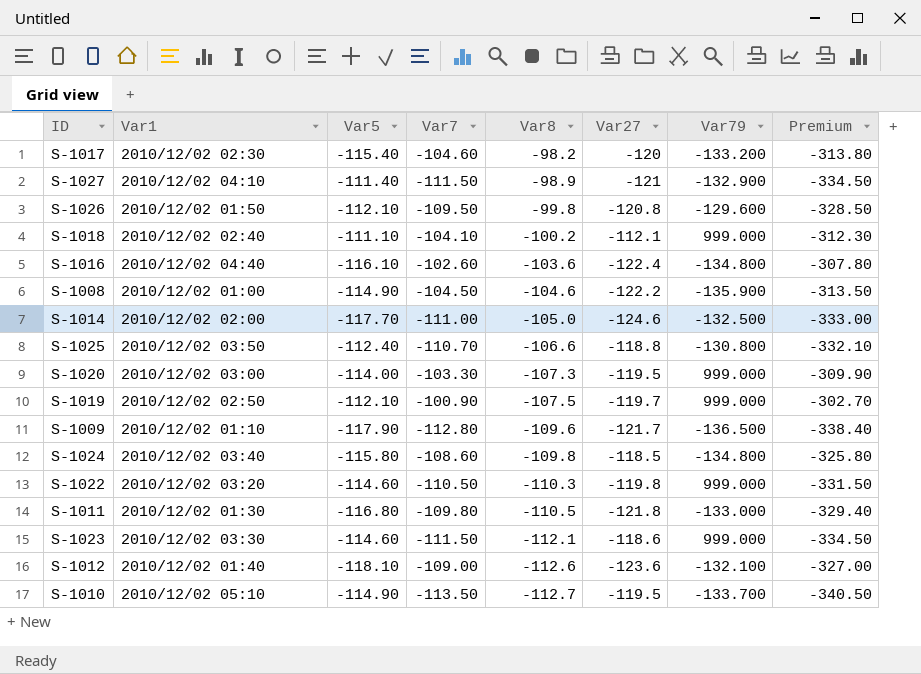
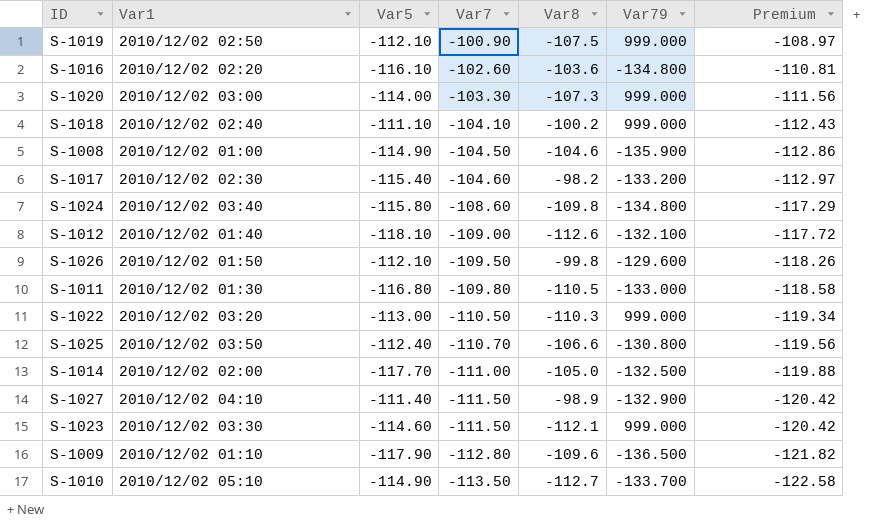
row order: Var8 descending -> Var7 descending
column Var27 | position: 6 -> none
column Premium | formula: [Var7] * 3 -> [Var7] * 1.08
S-1016 | Var1: 2010/12/02 04:40 -> 2010/12/02 02:20
S-1022 | Var5: -114.60 -> -113.00

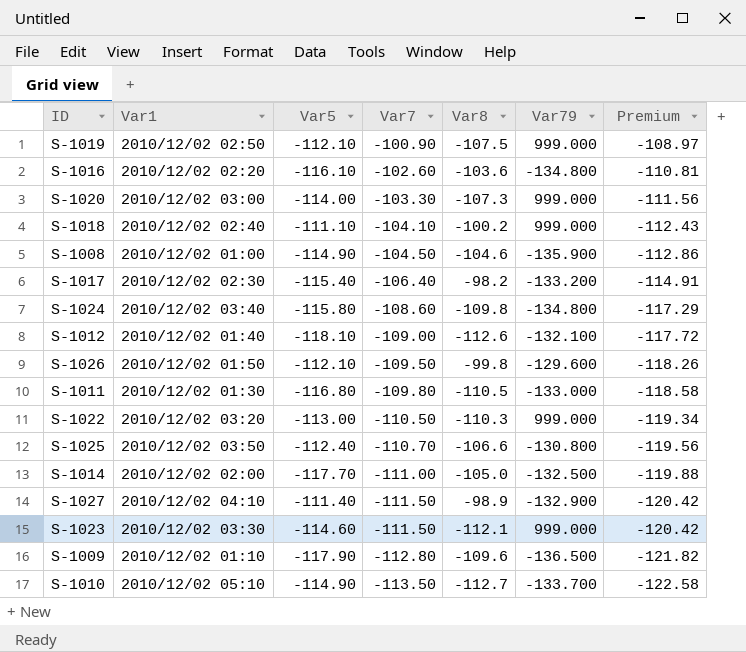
S-1017 | Var7: -104.60 -> -106.40
S-1017 | Premium: -112.97 -> -114.91

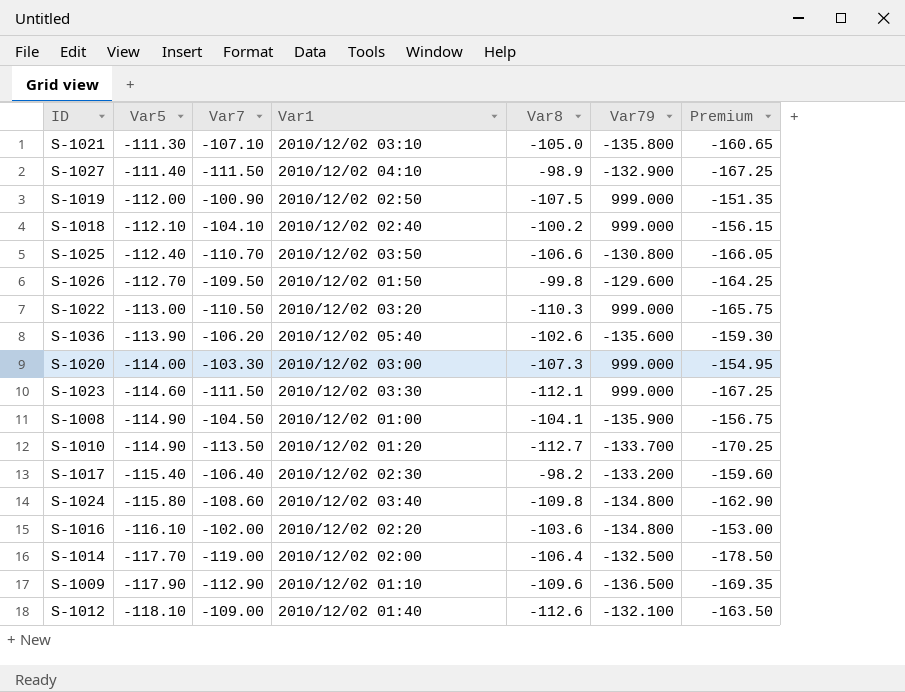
row order: Var7 descending -> Var5 descending
column Var1 | position: 2 -> 4
column Premium | formula: [Var7] * 1.08 -> [Var7] * 1.5
row S-1011: 2010/12/02 01:30 | -116.80 | -109.80 | -110.5 | -133.000 | -118.58 -> none
row S-1021: none -> -111.30 | -107.10 | 2010/12/02 03:10 | -105.0 | -135.800 | -160.65
S-1019 | Var5: -112.10 -> -112.00
S-1018 | Var5: -111.10 -> -112.10
S-1026 | Var5: -112.10 -> -112.70
row S-1036: none -> -113.90 | -106.20 | 2010/12/02 05:40 | -102.6 | -135.600 | -159.30
S-1008 | Var8: -104.6 -> -104.1
S-1010 | Var1: 2010/12/02 05:10 -> 2010/12/02 01:20
S-1016 | Var7: -102.60 -> -102.00
S-1014 | Var7: -111.00 -> -119.00
S-1014 | Var8: -105.0 -> -106.4
S-1009 | Var7: -112.80 -> -112.90

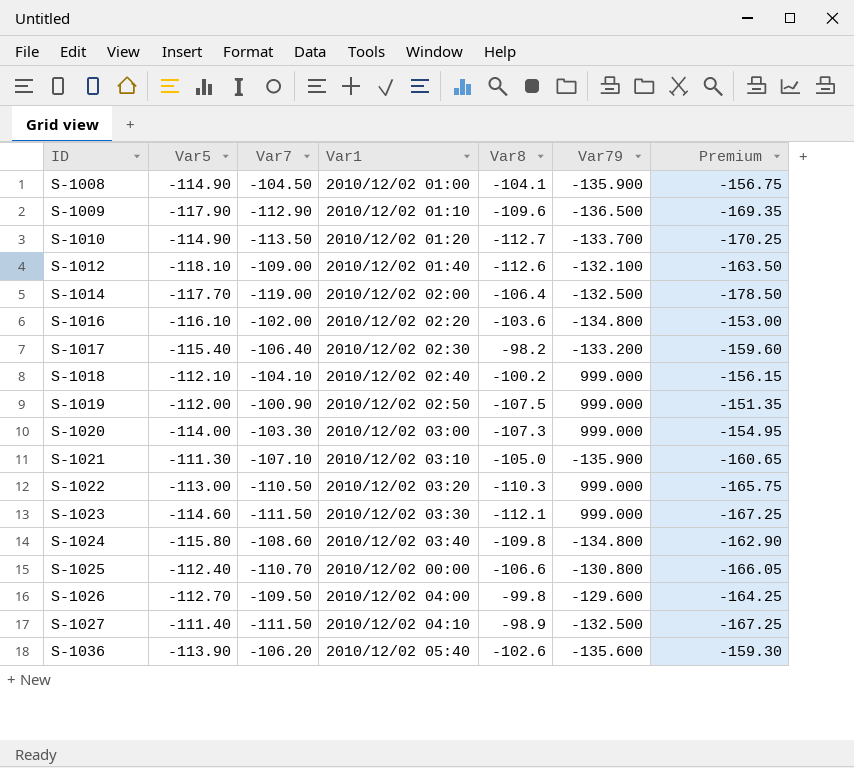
row order: Var5 descending -> ID ascending
S-1021 | Var79: -135.800 -> -135.900
S-1025 | Var1: 2010/12/02 03:50 -> 2010/12/02 00:00
S-1026 | Var1: 2010/12/02 01:50 -> 2010/12/02 04:00
S-1027 | Var79: -132.900 -> -132.500

